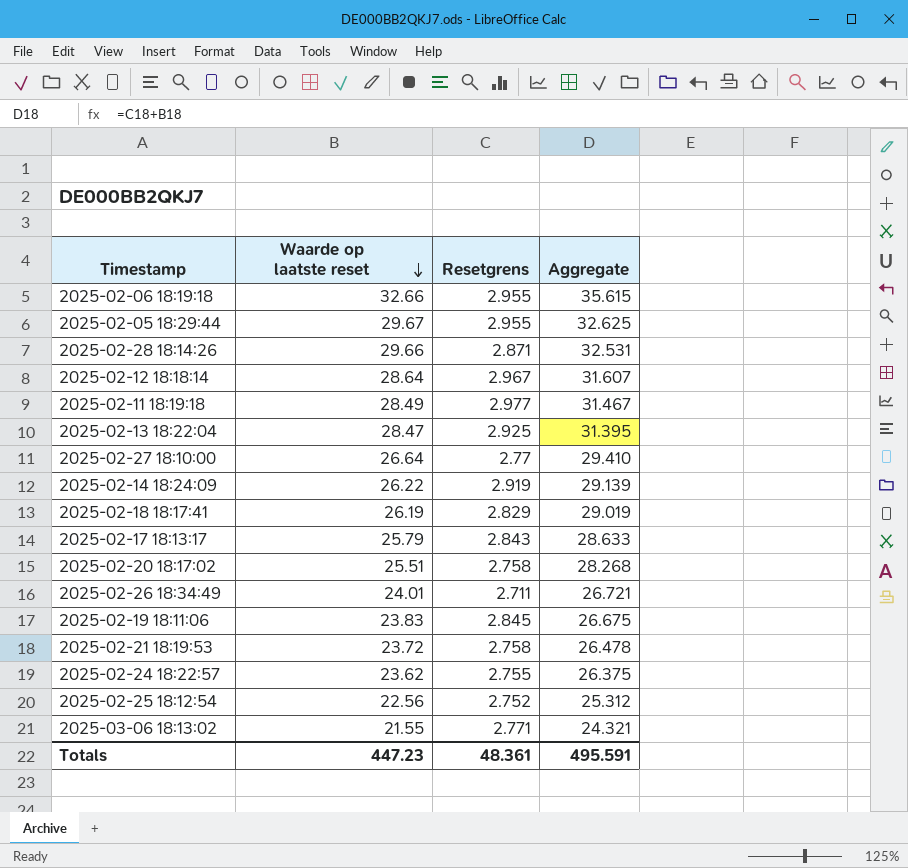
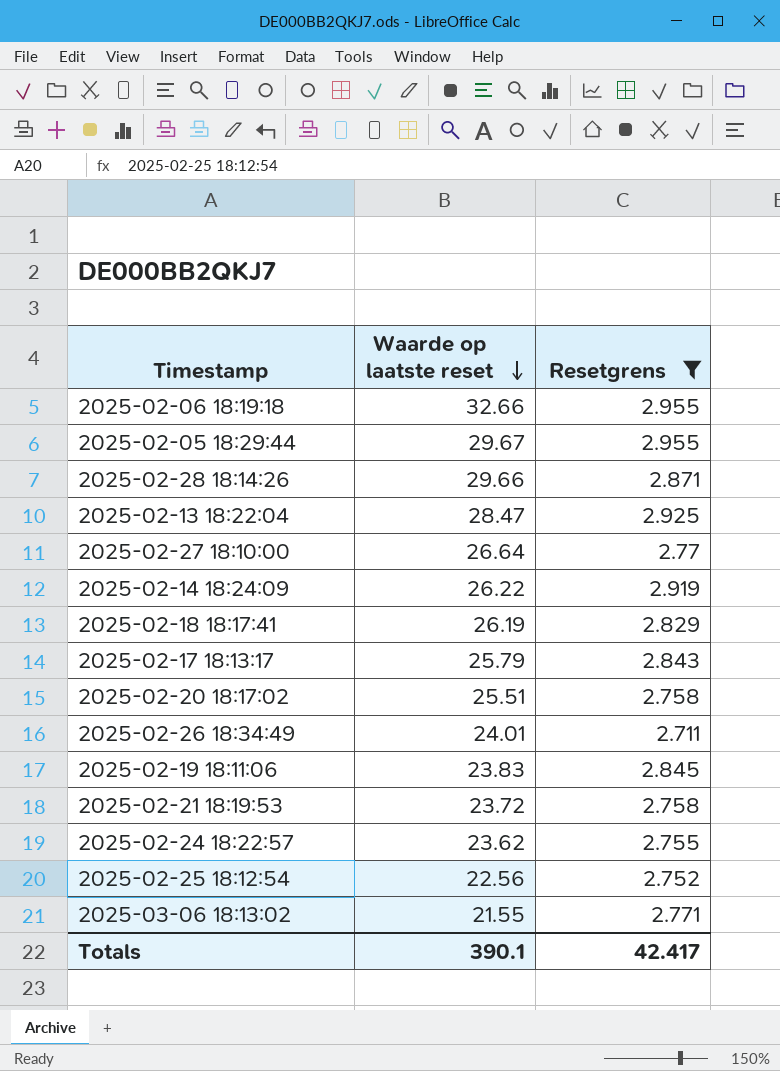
filter: none -> Resetgrens <= 2.955
column Aggregate | formula: [Waarde op laatste reset] + [Resetgrens] -> none
Totals | Waarde op laatste reset: 447.23 -> 390.1
Totals | Resetgrens: 48.361 -> 42.417

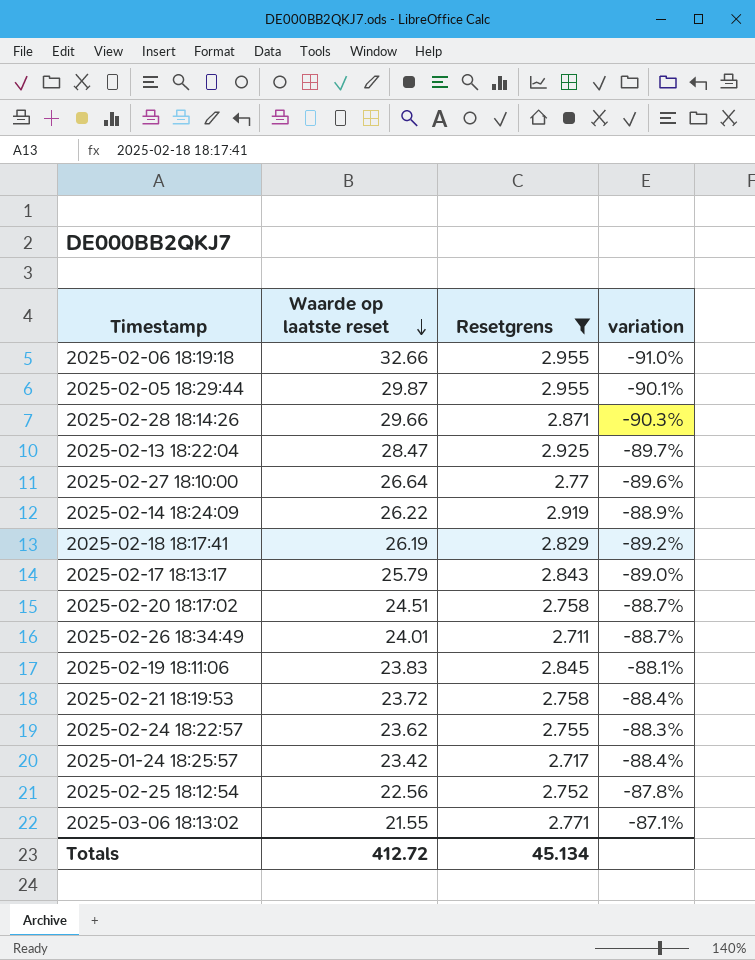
column variation | formula: none -> ([Resetgrens] - [Waarde op laatste reset]) / [Waarde op laatste reset]
2025-02-05 18:29:44 | Waarde op laatste reset: 29.67 -> 29.87
2025-02-20 18:17:02 | Waarde op laatste reset: 25.51 -> 24.51
row 2025-01-24 18:25:57: none -> 23.42 | 2.717 | -88.4%
Totals | Waarde op laatste reset: 390.1 -> 412.72
Totals | Resetgrens: 42.417 -> 45.134

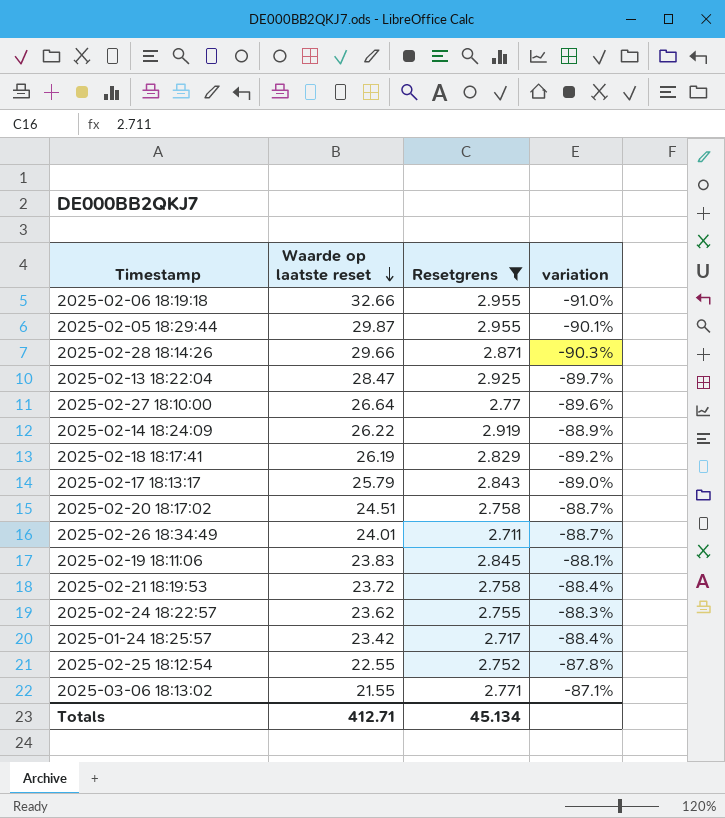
2025-02-25 18:12:54 | Waarde op laatste reset: 22.56 -> 22.55
Totals | Waarde op laatste reset: 412.72 -> 412.71

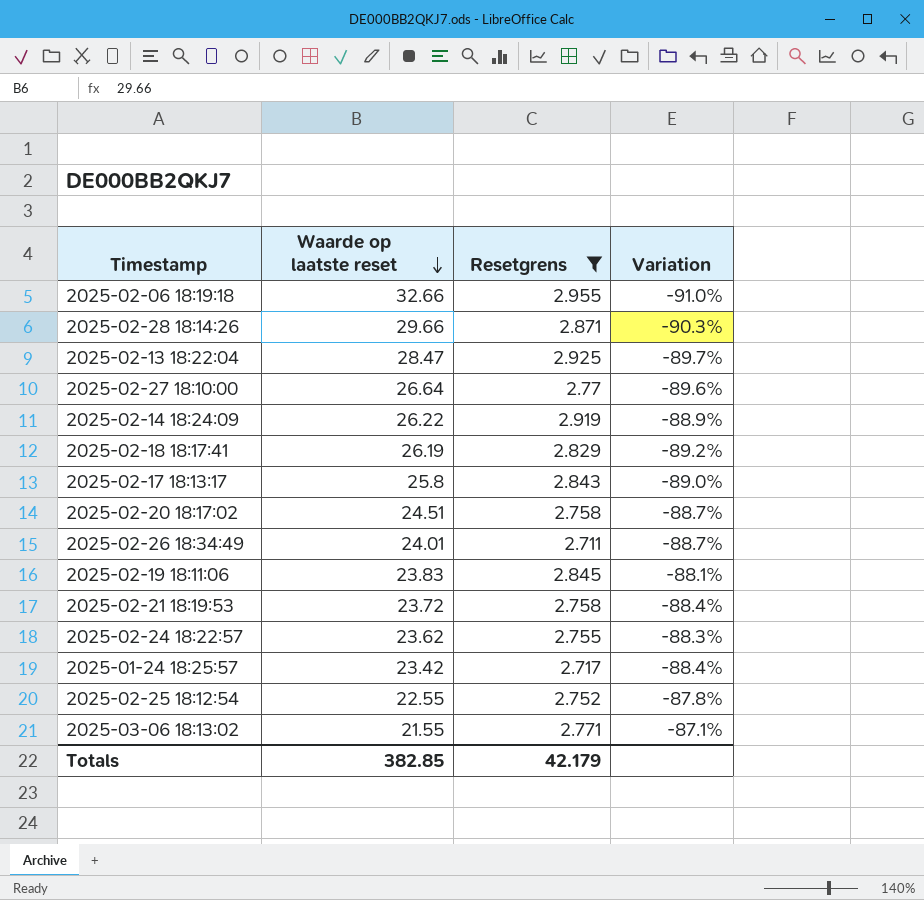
column name: variation -> Variation
row 2025-02-05 18:29:44: 29.87 | 2.955 | -90.1% -> none
2025-02-17 18:13:17 | Waarde op laatste reset: 25.79 -> 25.8
Totals | Waarde op laatste reset: 412.71 -> 382.85
Totals | Resetgrens: 45.134 -> 42.179

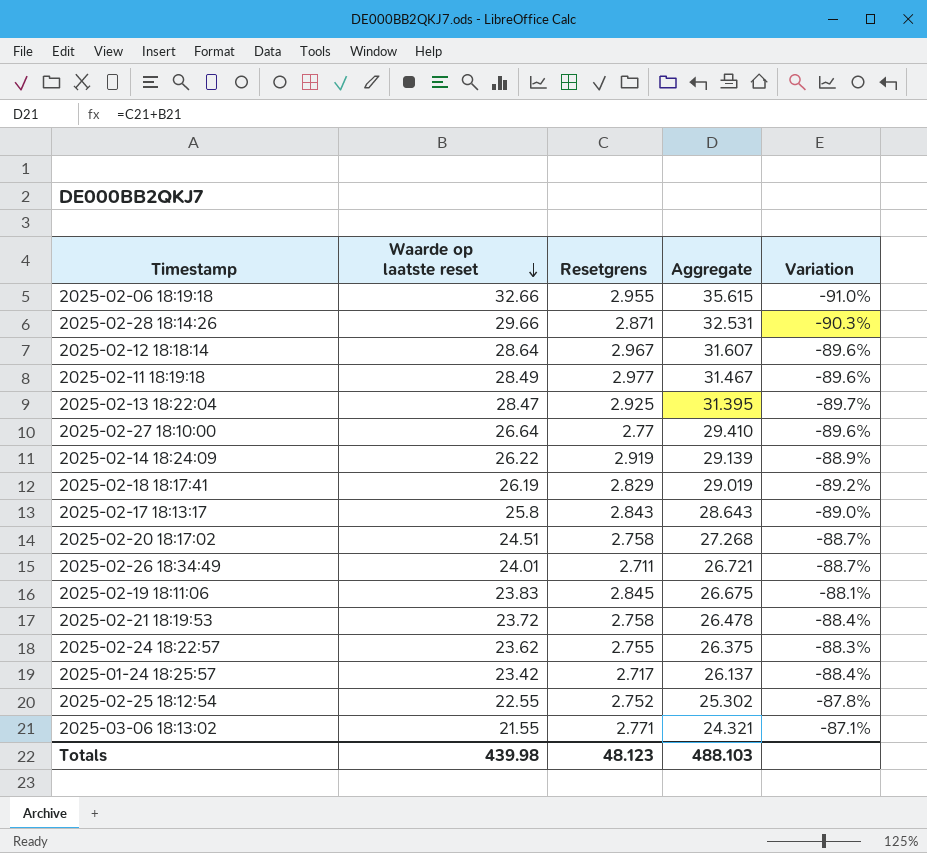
filter: Resetgrens <= 2.955 -> none
column Aggregate | formula: none -> [Waarde op laatste reset] + [Resetgrens]
Totals | Waarde op laatste reset: 382.85 -> 439.98
Totals | Resetgrens: 42.179 -> 48.123

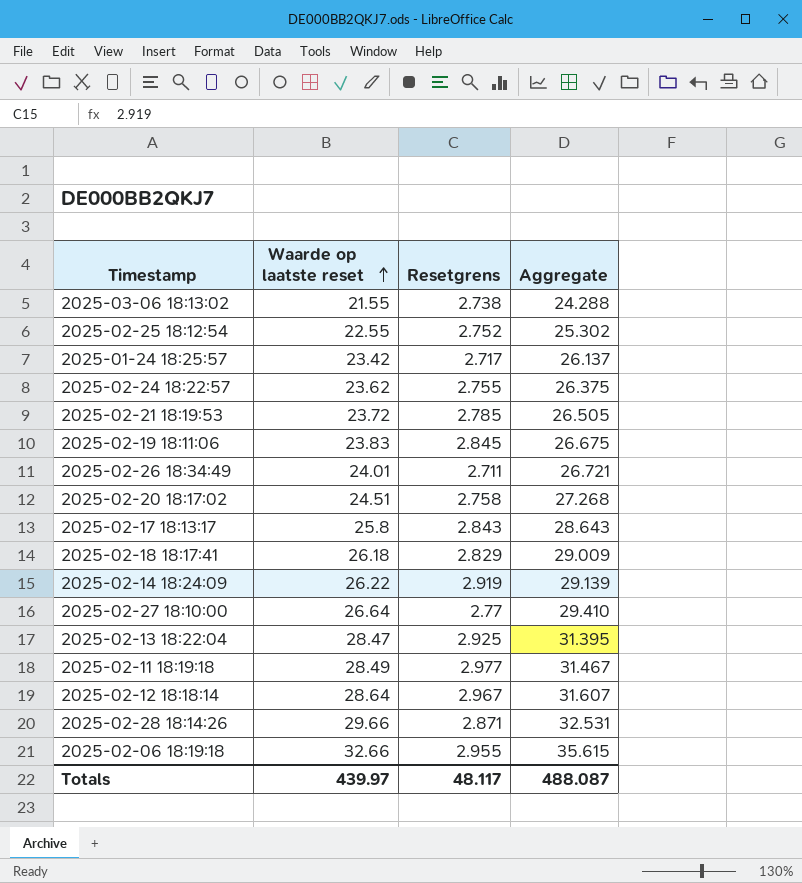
row order: Waarde op laatste reset descending -> Waarde op laatste reset ascending
column Variation | formula: ([Resetgrens] - [Waarde op laatste reset]) / [Waarde op laatste reset] -> none
2025-03-06 18:13:02 | Resetgrens: 2.771 -> 2.738
2025-03-06 18:13:02 | Aggregate: 24.321 -> 24.288
2025-02-21 18:19:53 | Resetgrens: 2.758 -> 2.785
2025-02-21 18:19:53 | Aggregate: 26.478 -> 26.505
2025-02-18 18:17:41 | Waarde op laatste reset: 26.19 -> 26.18
2025-02-18 18:17:41 | Aggregate: 29.019 -> 29.009
Totals | Waarde op laatste reset: 439.98 -> 439.97
Totals | Resetgrens: 48.123 -> 48.117
Totals | Aggregate: 488.103 -> 488.087

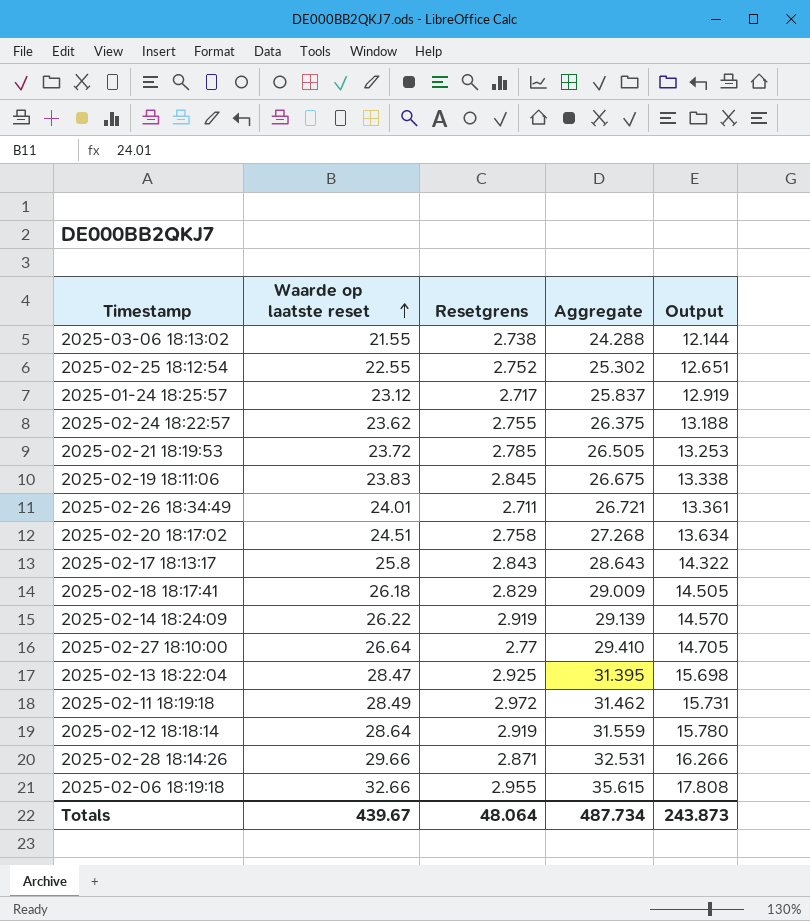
column Output | formula: none -> [Aggregate] * 0.5
2025-01-24 18:25:57 | Waarde op laatste reset: 23.42 -> 23.12
2025-01-24 18:25:57 | Aggregate: 26.137 -> 25.837
2025-02-11 18:19:18 | Resetgrens: 2.977 -> 2.972
2025-02-11 18:19:18 | Aggregate: 31.467 -> 31.462
2025-02-12 18:18:14 | Resetgrens: 2.967 -> 2.919
2025-02-12 18:18:14 | Aggregate: 31.607 -> 31.559
Totals | Waarde op laatste reset: 439.97 -> 439.67
Totals | Resetgrens: 48.117 -> 48.064
Totals | Aggregate: 488.087 -> 487.734

